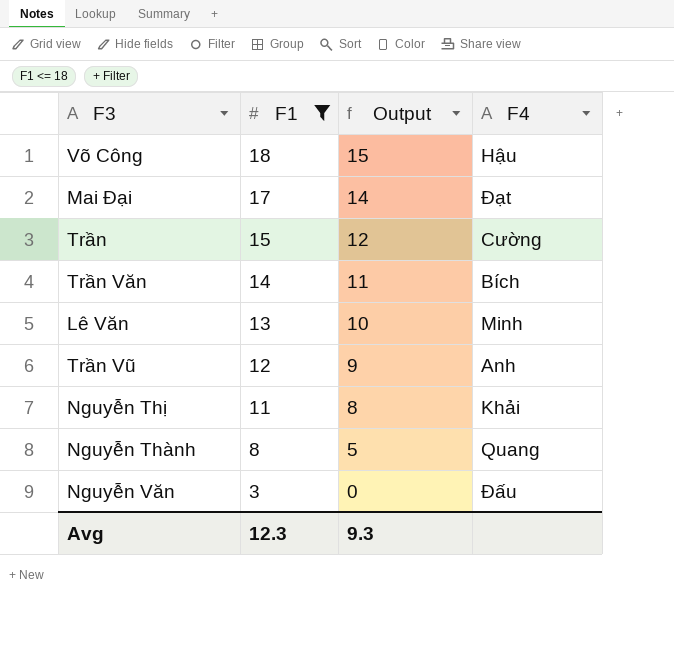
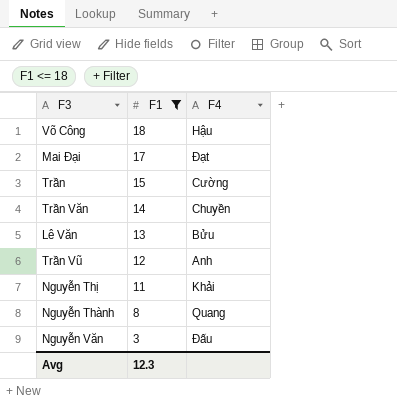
column Output | formula: [F1] - 3 -> none
Trần Văn | F4: Bích -> Chuyền
Lê Văn | F4: Minh -> Bửu

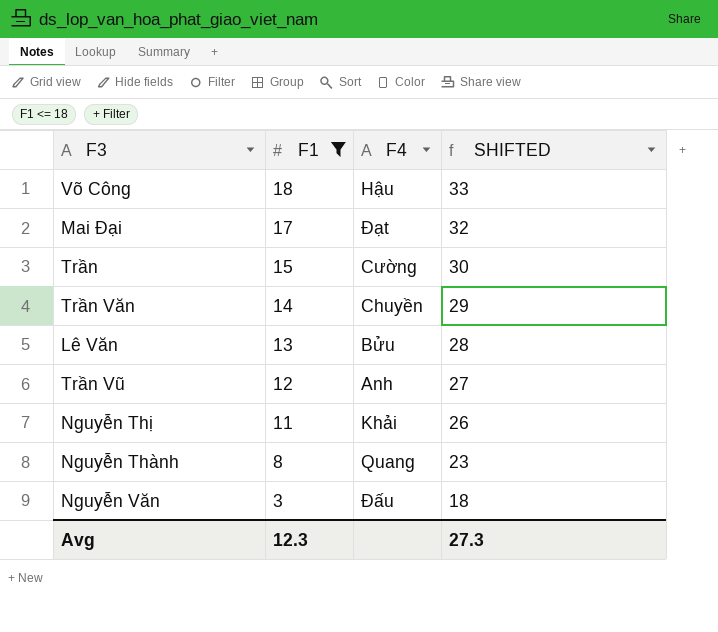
column SHIFTED | formula: none -> [F1] + 15

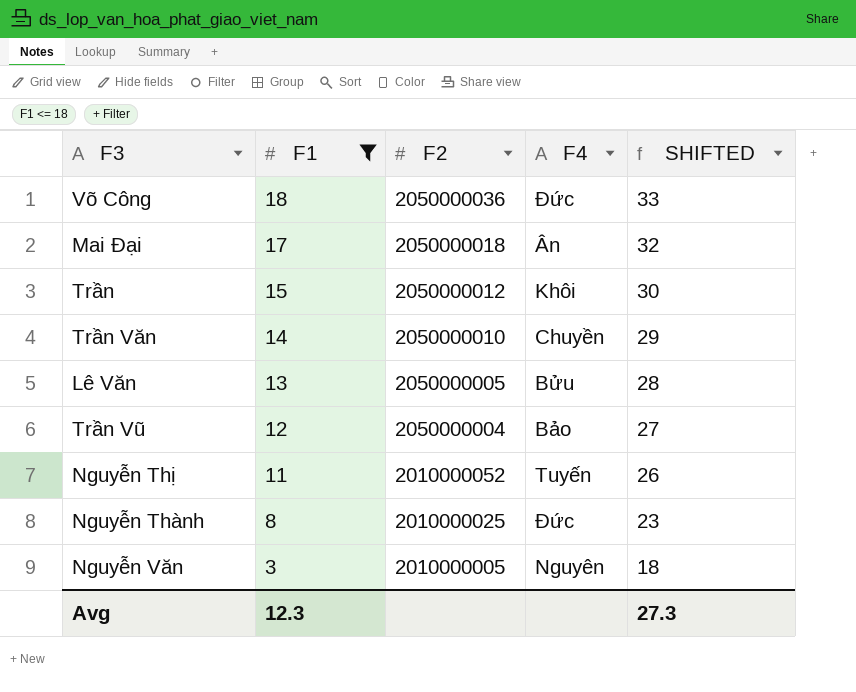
column F2 | position: none -> 3
Võ Công | F4: Hậu -> Đức
Mai Đại | F4: Đạt -> Ân
Trần | F4: Cường -> Khôi
Trần Vũ | F4: Anh -> Bảo
Nguyễn Thị | F4: Khải -> Tuyến
Nguyễn Thành | F4: Quang -> Đức
Nguyễn Văn | F4: Đấu -> Nguyên

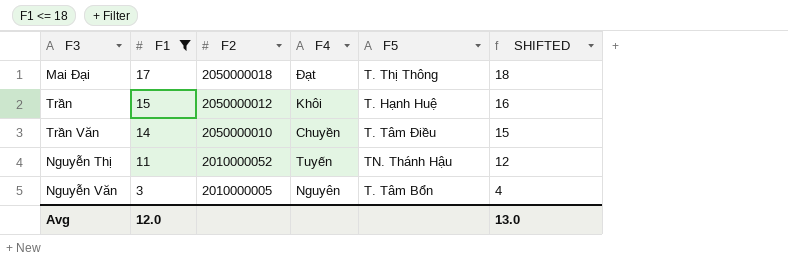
column F5 | position: none -> 5
column SHIFTED | formula: [F1] + 15 -> [F1] + 1
row Võ Công: 18 | 2050000036 | Đức | 33 -> none
row Lê Văn: 13 | 2050000005 | Bửu | 28 -> none
row Trần Vũ: 12 | 2050000004 | Bảo | 27 -> none
row Nguyễn Thành: 8 | 2010000025 | Đức | 23 -> none
Mai Đại | F4: Ân -> Đạt
Avg | F1: 12.3 -> 12.0
Avg | SHIFTED: 27.3 -> 13.0

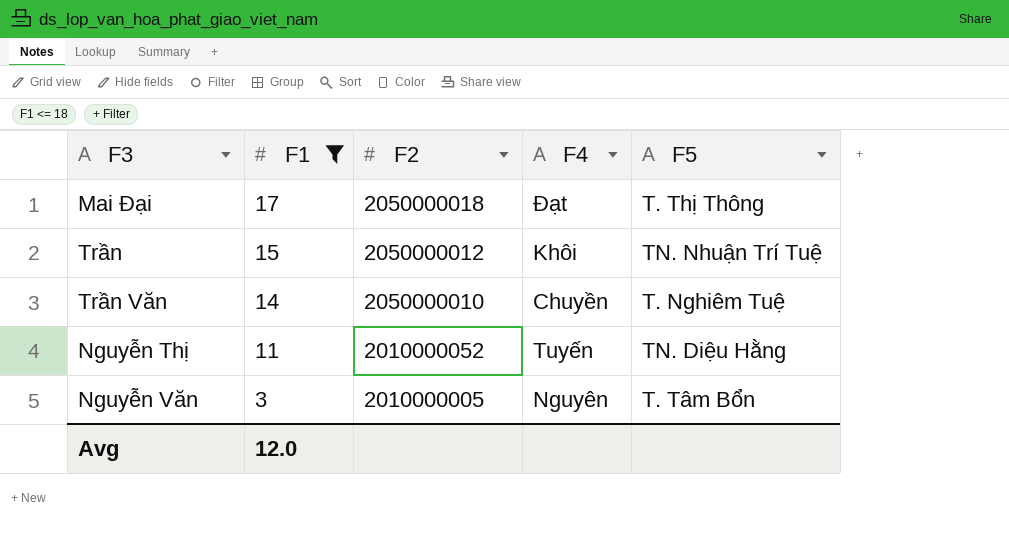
column SHIFTED | formula: [F1] + 1 -> none
Trần | F5: T. Hạnh Huệ -> TN. Nhuận Trí Tuệ
Trần Văn | F5: T. Tâm Điều -> T. Nghiêm Tuệ
Nguyễn Thị | F5: TN. Thánh Hậu -> TN. Diệu Hằng

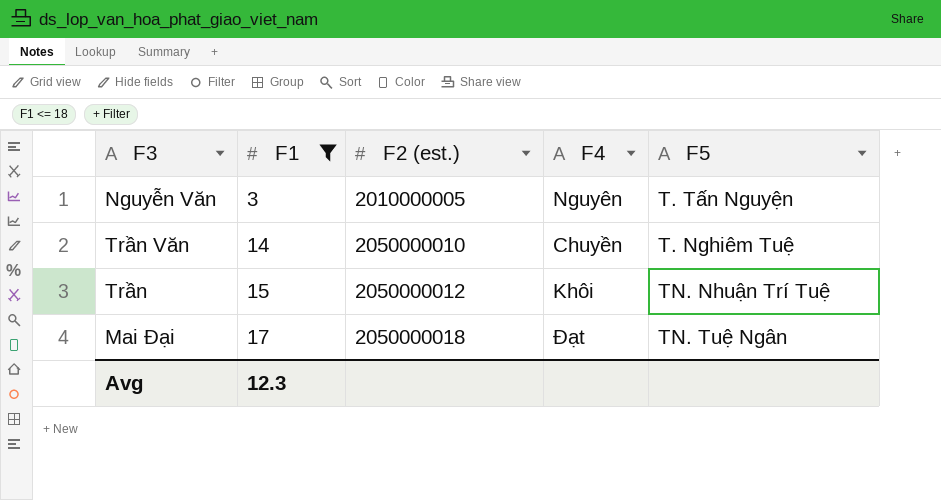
row order: F1 descending -> F1 ascending
column name: F2 -> F2 (est.)
row Nguyễn Thị: 11 | 2010000052 | Tuyến | TN. Diệu Hằng -> none
Nguyễn Văn | F5: T. Tâm Bổn -> T. Tấn Nguyện
Mai Đại | F5: T. Thị Thông -> TN. Tuệ Ngân
Avg | F1: 12.0 -> 12.3

